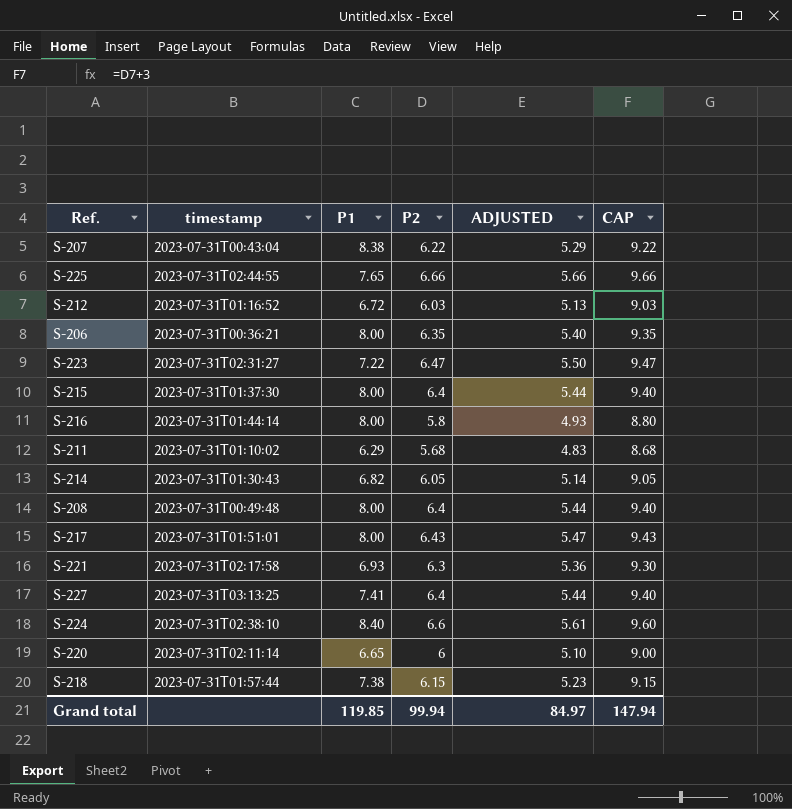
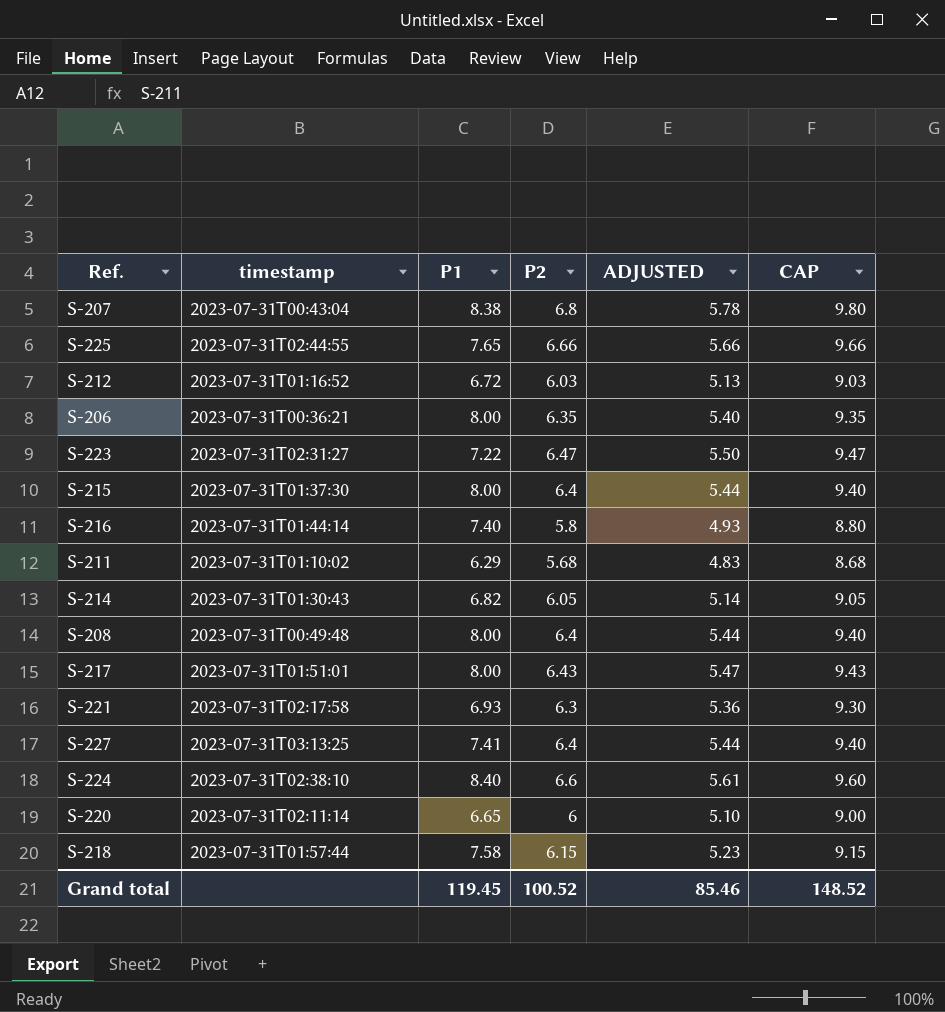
S-207 | P2: 6.22 -> 6.8
S-207 | ADJUSTED: 5.29 -> 5.78
S-207 | CAP: 9.22 -> 9.80
S-216 | P1: 8.00 -> 7.40
S-218 | P1: 7.38 -> 7.58
Grand total | P1: 119.85 -> 119.45
Grand total | P2: 99.94 -> 100.52
Grand total | ADJUSTED: 84.97 -> 85.46
Grand total | CAP: 147.94 -> 148.52

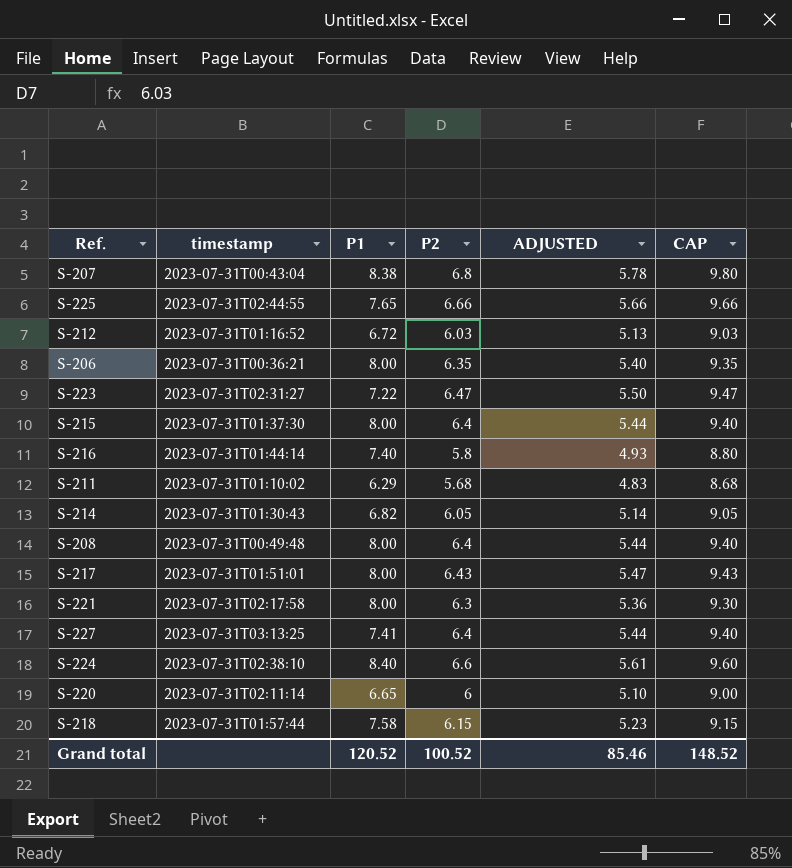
S-221 | P1: 6.93 -> 8.00
Grand total | P1: 119.45 -> 120.52

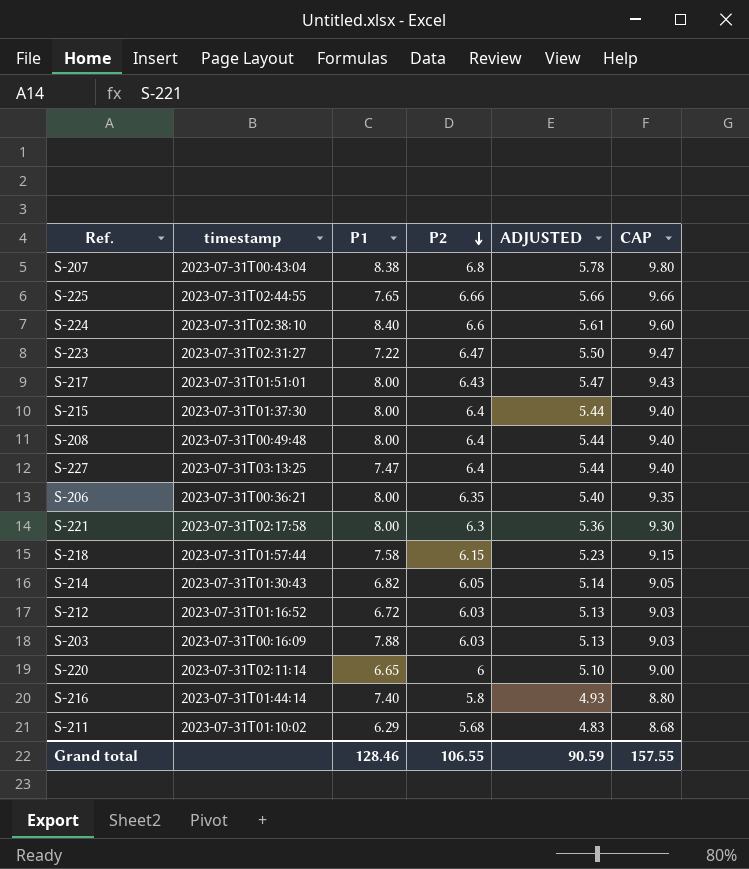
row order: none -> P2 descending
S-227 | P1: 7.41 -> 7.47
row S-203: none -> 2023-07-31T00:16:09 | 7.88 | 6.03 | 5.13 | 9.03
Grand total | P1: 120.52 -> 128.46
Grand total | P2: 100.52 -> 106.55
Grand total | ADJUSTED: 85.46 -> 90.59
Grand total | CAP: 148.52 -> 157.55

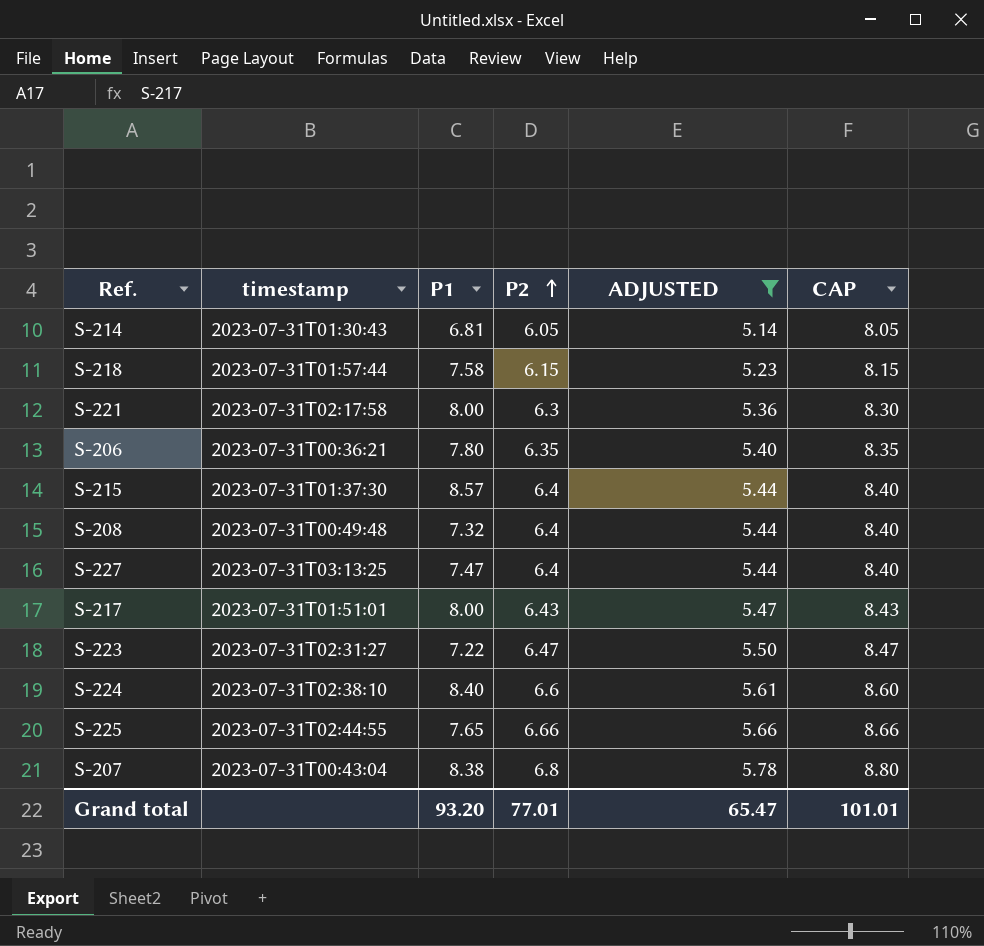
filter: none -> ADJUSTED >= 5.14
row order: P2 descending -> P2 ascending
column CAP | formula: [P2] + 3 -> [P2] + 2
S-214 | P1: 6.82 -> 6.81
S-206 | P1: 8.00 -> 7.80
S-215 | P1: 8.00 -> 8.57
S-208 | P1: 8.00 -> 7.32
Grand total | P1: 128.46 -> 93.20
Grand total | P2: 106.55 -> 77.01
Grand total | ADJUSTED: 90.59 -> 65.47
Grand total | CAP: 157.55 -> 101.01

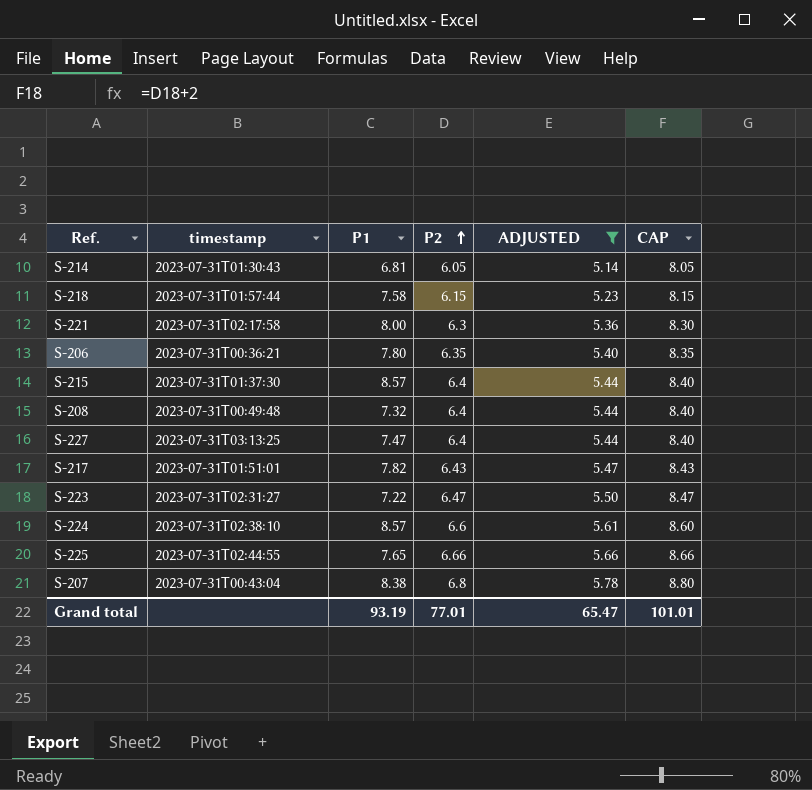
S-217 | P1: 8.00 -> 7.82
S-224 | P1: 8.40 -> 8.57
Grand total | P1: 93.20 -> 93.19

